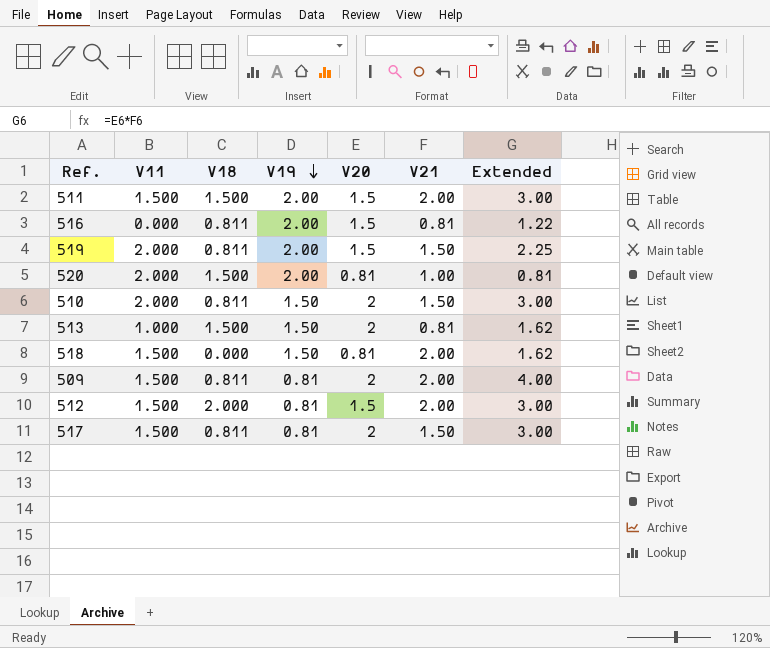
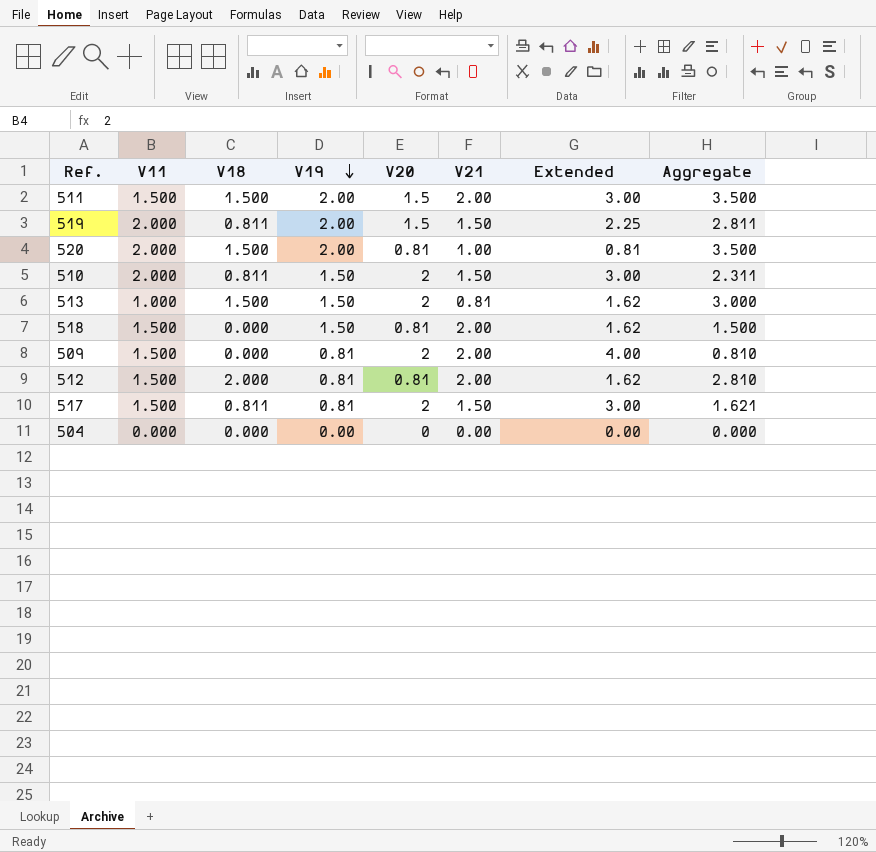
column Aggregate | formula: none -> [V18] + [V19]
row 516: 0.000 | 0.811 | 2.00 | 1.5 | 0.81 | 1.22 -> none
509 | V18: 0.811 -> 0.000
512 | V20: 1.5 -> 0.81
512 | Extended: 3.00 -> 1.62
row 504: none -> 0.000 | 0.000 | 0.00 | 0 | 0.00 | 0.00 | 0.000

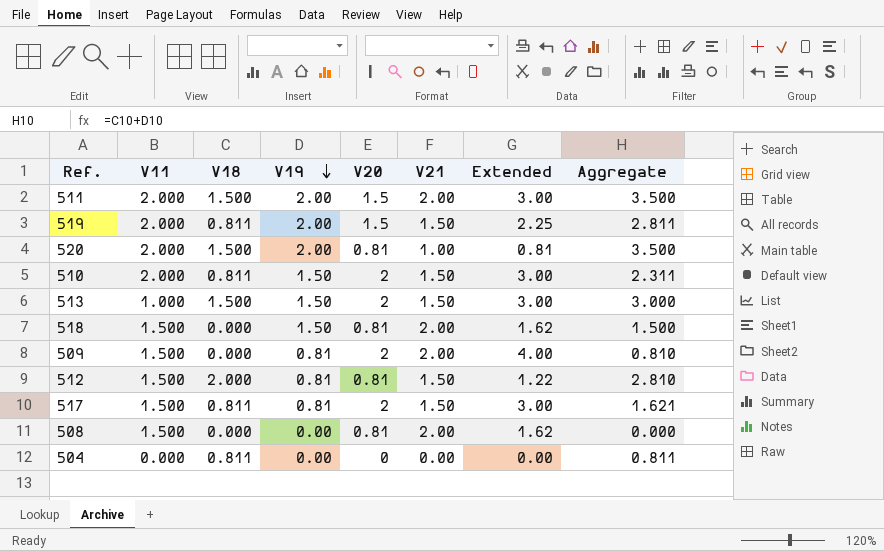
511 | V11: 1.500 -> 2.000
513 | V21: 0.81 -> 1.50
513 | Extended: 1.62 -> 3.00
512 | V21: 2.00 -> 1.50
512 | Extended: 1.62 -> 1.22
row 508: none -> 1.500 | 0.000 | 0.00 | 0.81 | 2.00 | 1.62 | 0.000
504 | V18: 0.000 -> 0.811
504 | Aggregate: 0.000 -> 0.811

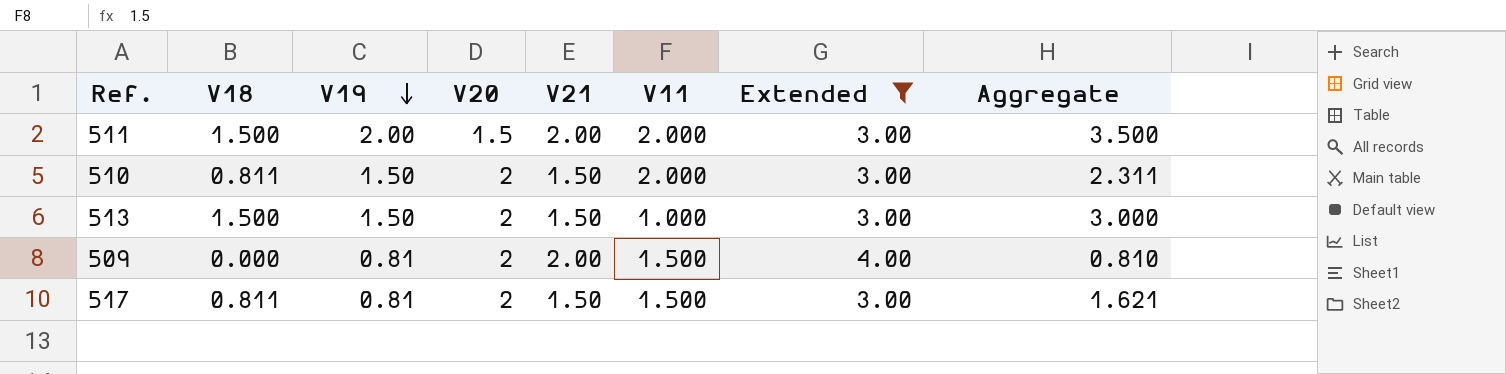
filter: none -> Extended >= 3.00
column V11 | position: 2 -> 6

